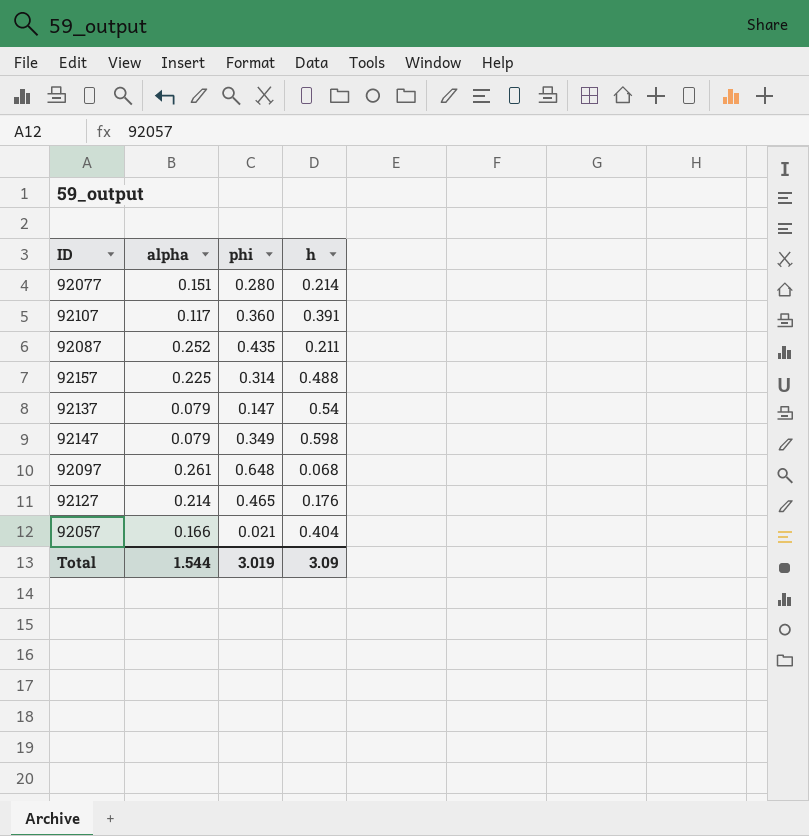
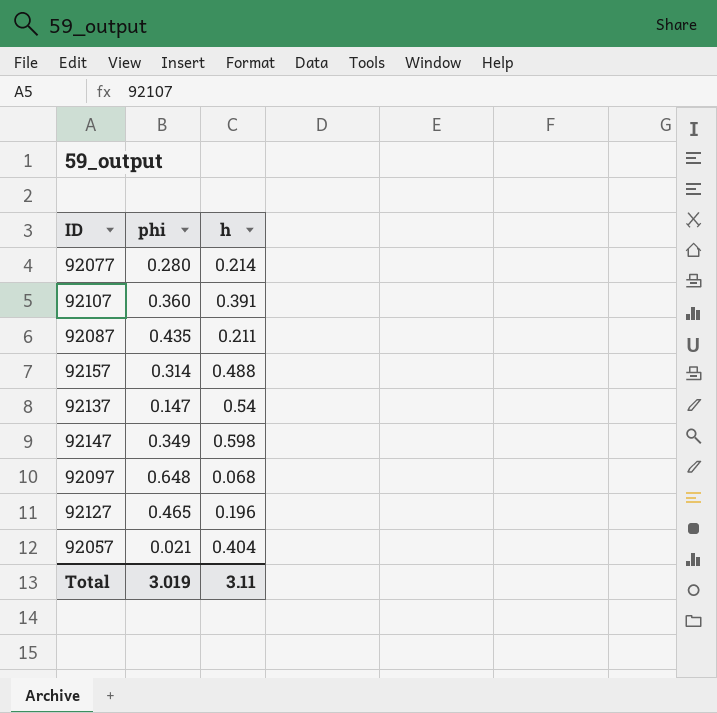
column alpha | position: 2 -> none
92127 | h: 0.176 -> 0.196
Total | h: 3.09 -> 3.11

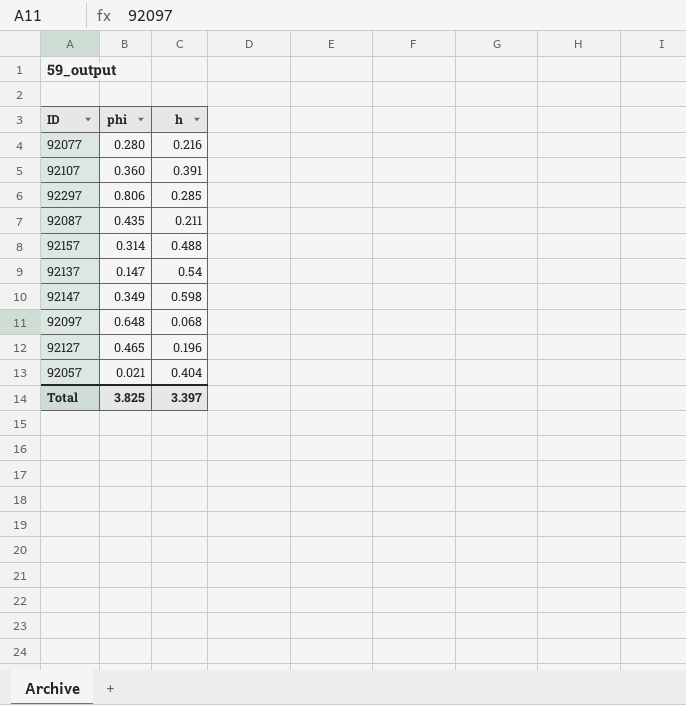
92077 | h: 0.214 -> 0.216
row 92297: none -> 0.806 | 0.285
Total | phi: 3.019 -> 3.825
Total | h: 3.11 -> 3.397

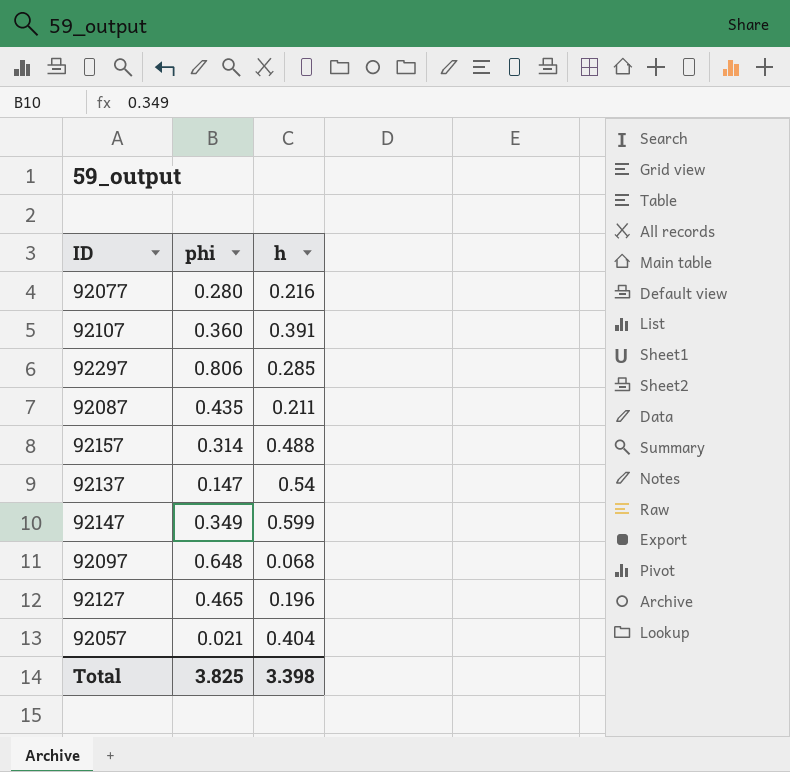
92147 | h: 0.598 -> 0.599
Total | h: 3.397 -> 3.398

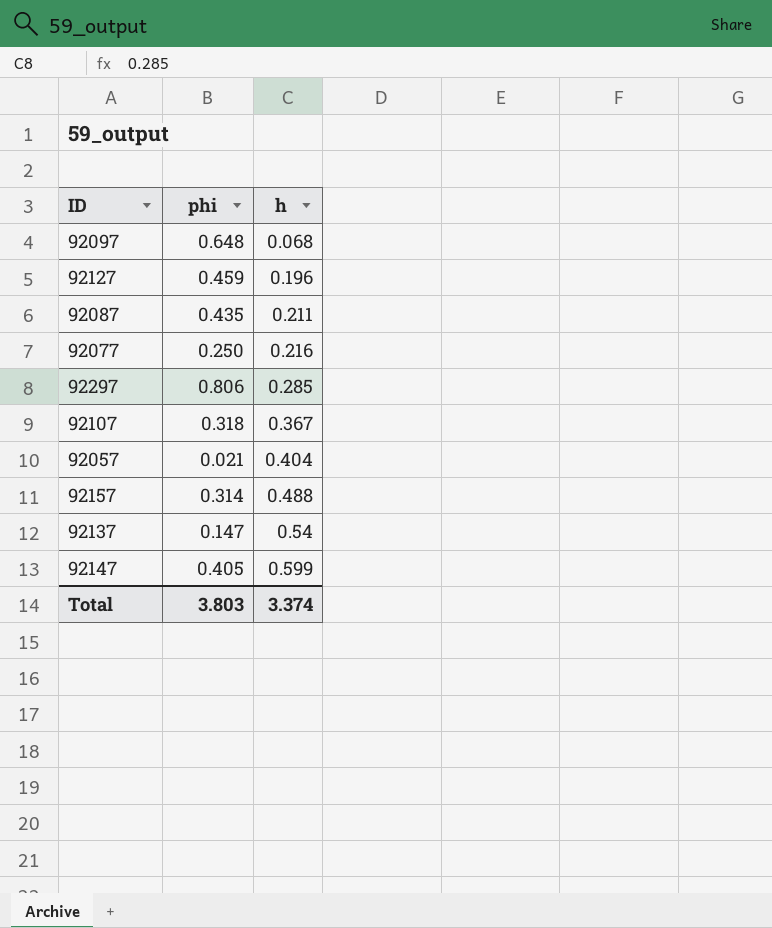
row order: none -> h ascending
92127 | phi: 0.465 -> 0.459
92077 | phi: 0.280 -> 0.250
92107 | phi: 0.360 -> 0.318
92107 | h: 0.391 -> 0.367
92147 | phi: 0.349 -> 0.405
Total | phi: 3.825 -> 3.803
Total | h: 3.398 -> 3.374

